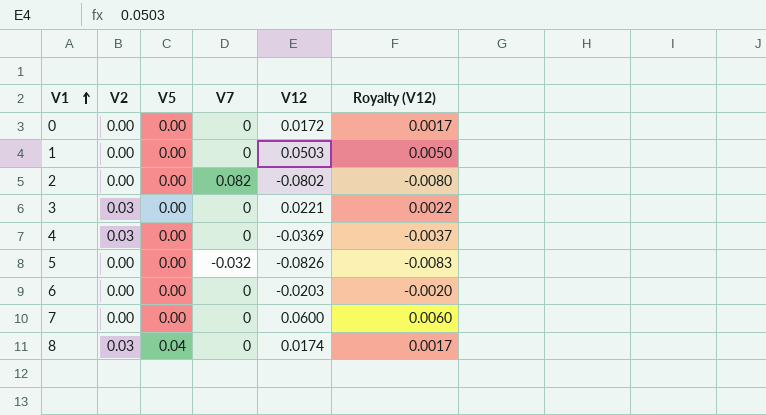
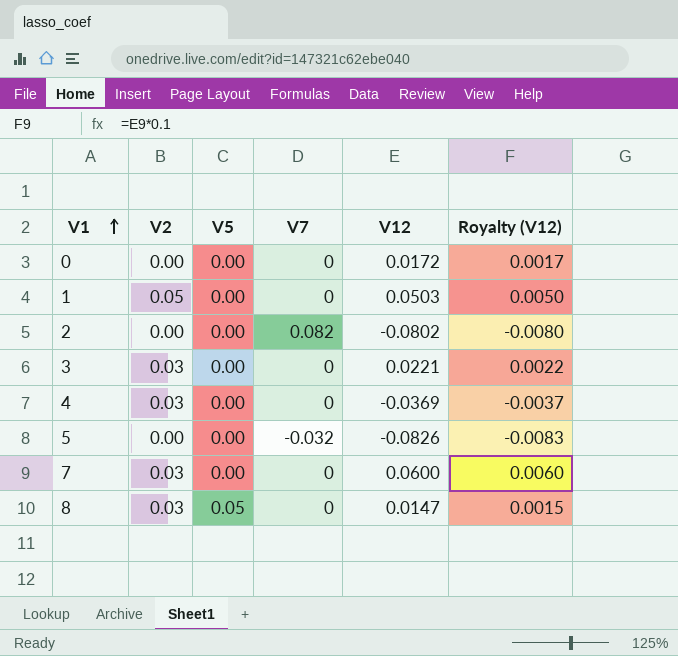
row 6: 0.00 | 0.00 | 0 | -0.0203 | -0.0020 -> none
1 | V2: 0.00 -> 0.05
7 | V2: 0.00 -> 0.03
8 | V5: 0.04 -> 0.05
8 | V12: 0.0174 -> 0.0147
8 | Royalty (V12): 0.0017 -> 0.0015

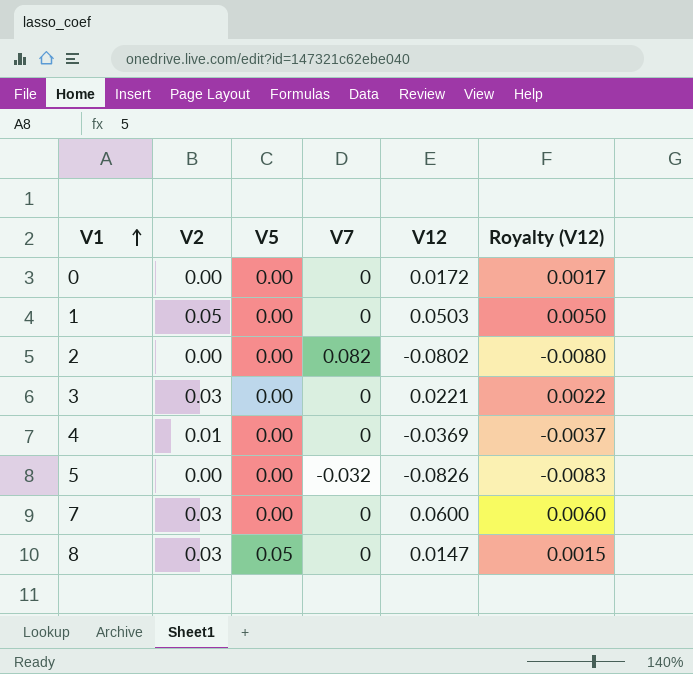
4 | V2: 0.03 -> 0.01

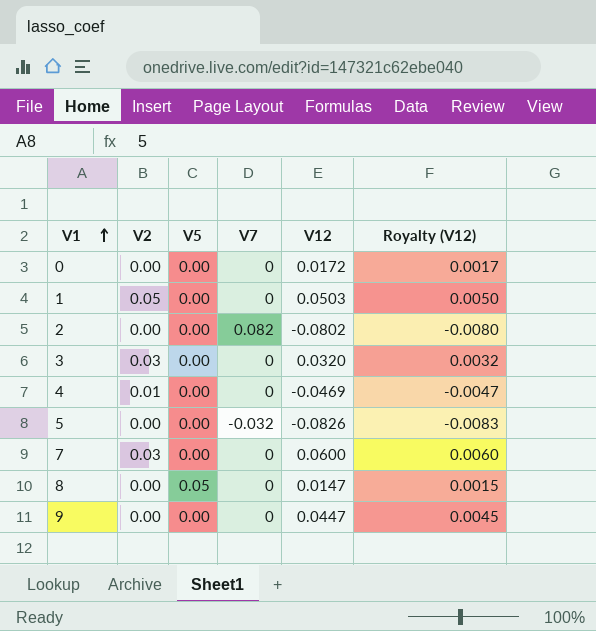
3 | V12: 0.0221 -> 0.0320
3 | Royalty (V12): 0.0022 -> 0.0032
4 | V12: -0.0369 -> -0.0469
4 | Royalty (V12): -0.0037 -> -0.0047
8 | V2: 0.03 -> 0.00
row 9: none -> 0.00 | 0.00 | 0 | 0.0447 | 0.0045

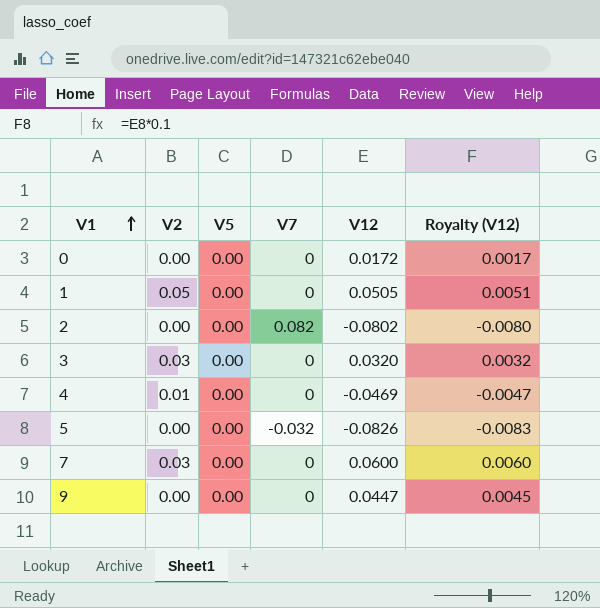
row 8: 0.00 | 0.05 | 0 | 0.0147 | 0.0015 -> none
1 | V12: 0.0503 -> 0.0505
1 | Royalty (V12): 0.0050 -> 0.0051

